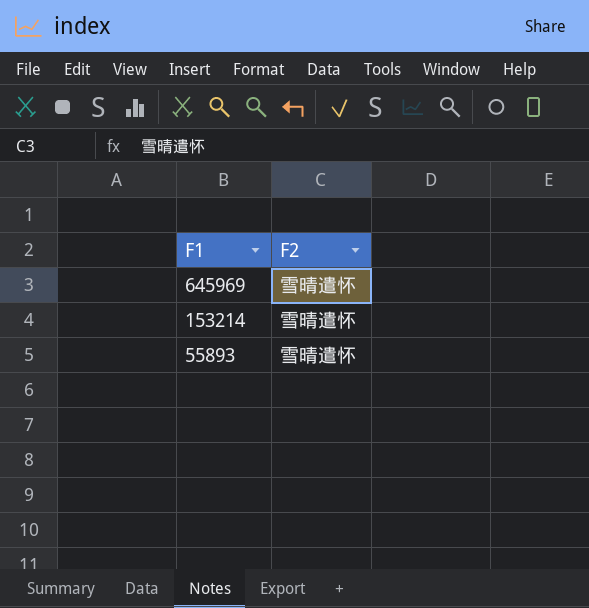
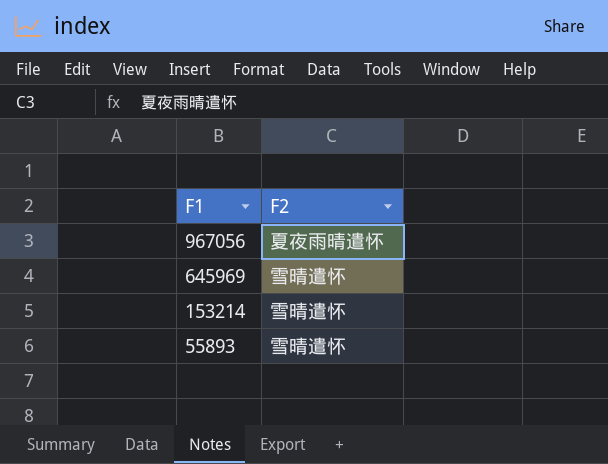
row 967056: none -> 夏夜雨晴遣怀

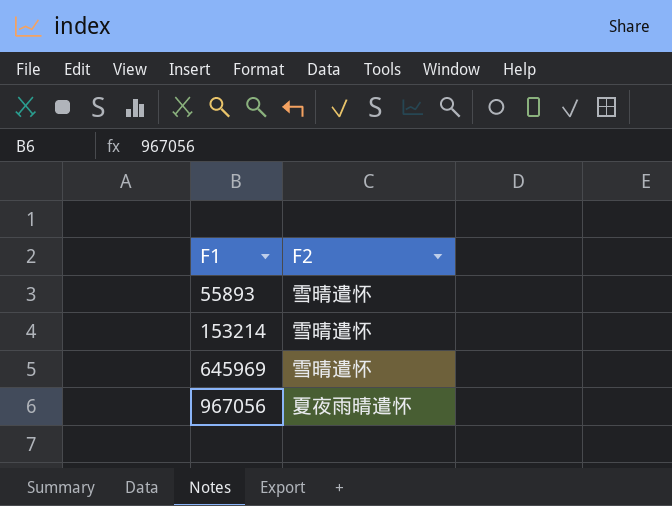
row order: F1 descending -> F1 ascending

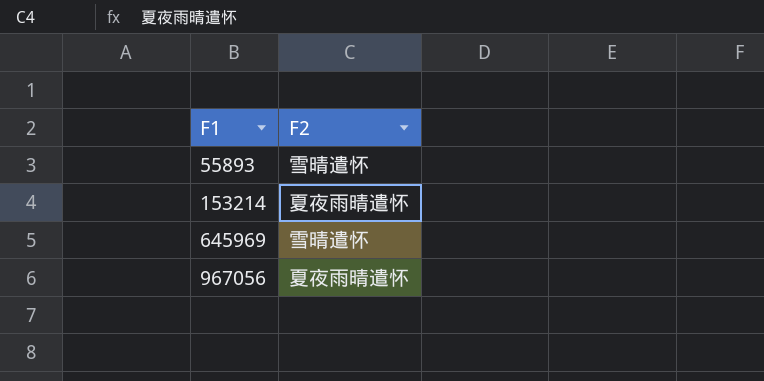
153214 | F2: 雪晴遣怀 -> 夏夜雨晴遣怀

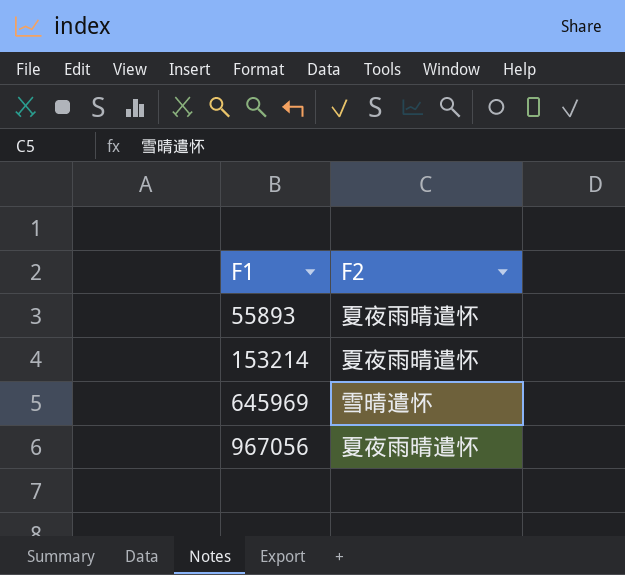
55893 | F2: 雪晴遣怀 -> 夏夜雨晴遣怀

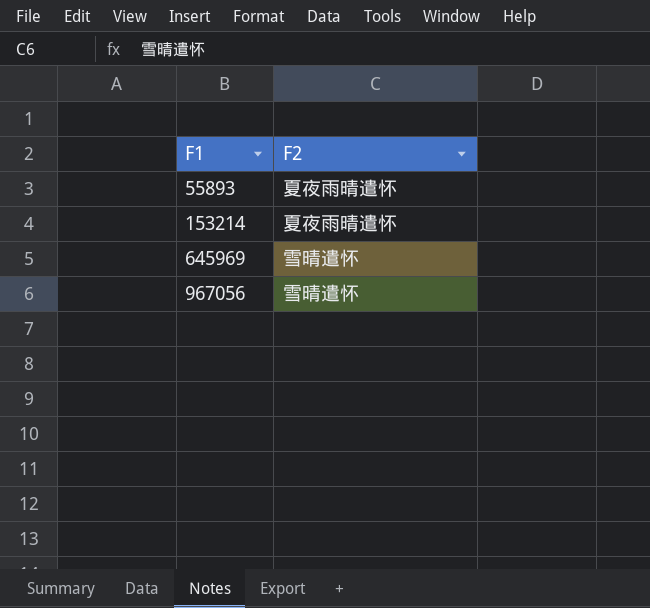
967056 | F2: 夏夜雨晴遣怀 -> 雪晴遣怀

